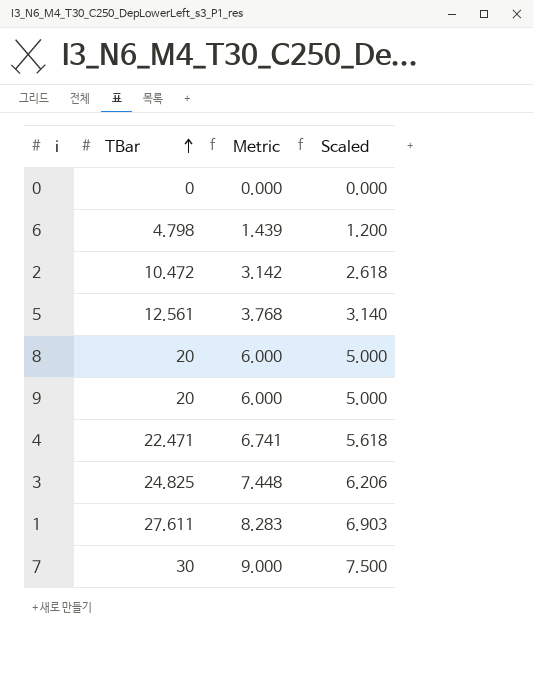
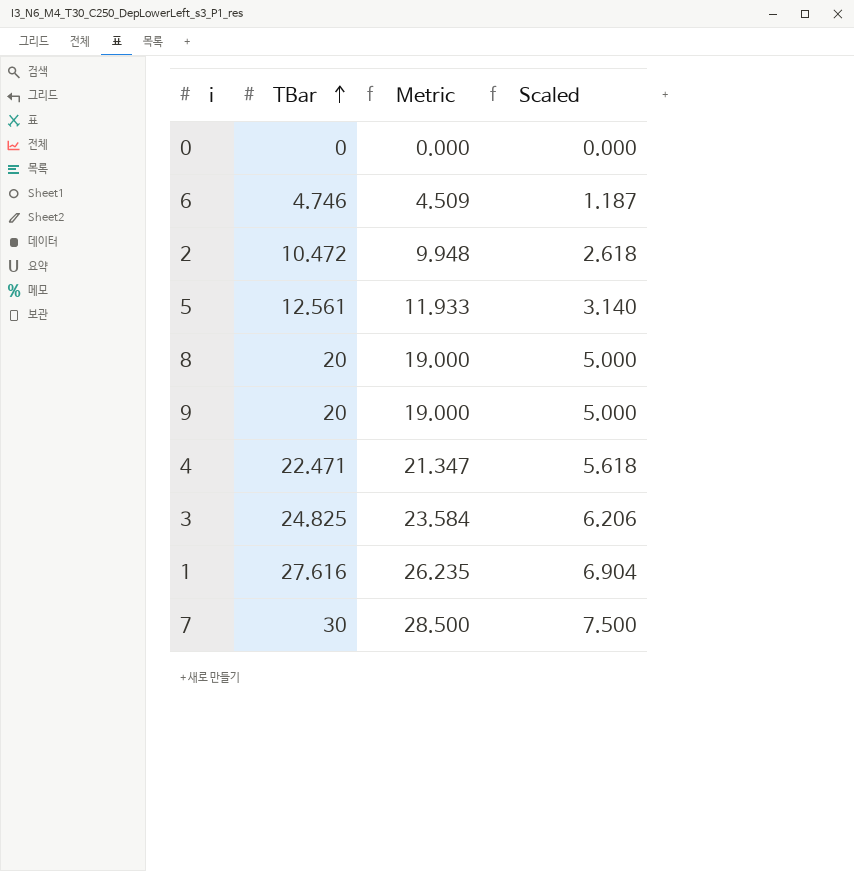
column Metric | formula: [TBar] * 0.3 -> [TBar] * 0.95
6 | TBar: 4.798 -> 4.746
6 | Scaled: 1.200 -> 1.187
1 | TBar: 27.611 -> 27.616
1 | Scaled: 6.903 -> 6.904

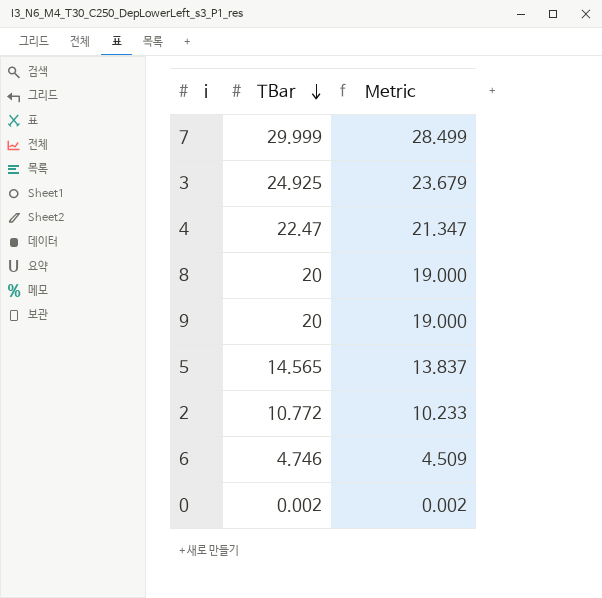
row order: TBar ascending -> TBar descending
column Scaled | formula: [TBar] * 0.25 -> none
row 1: 27.616 | 26.235 | 6.904 -> none
7 | TBar: 30 -> 29.999
7 | Metric: 28.500 -> 28.499
3 | TBar: 24.825 -> 24.925
3 | Metric: 23.584 -> 23.679
4 | TBar: 22.471 -> 22.47
5 | TBar: 12.561 -> 14.565
5 | Metric: 11.933 -> 13.837
2 | TBar: 10.472 -> 10.772
2 | Metric: 9.948 -> 10.233
0 | TBar: 0 -> 0.002
0 | Metric: 0.000 -> 0.002

